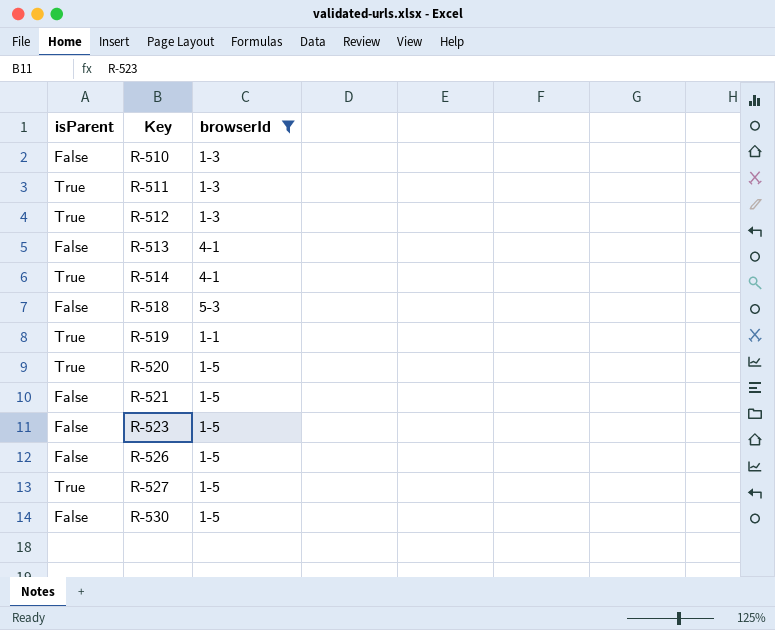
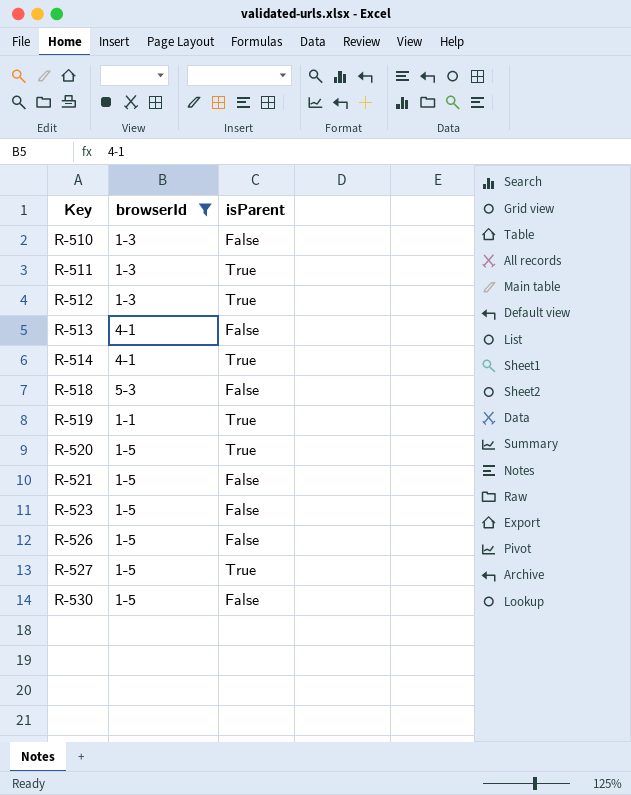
column isParent | position: 1 -> 3

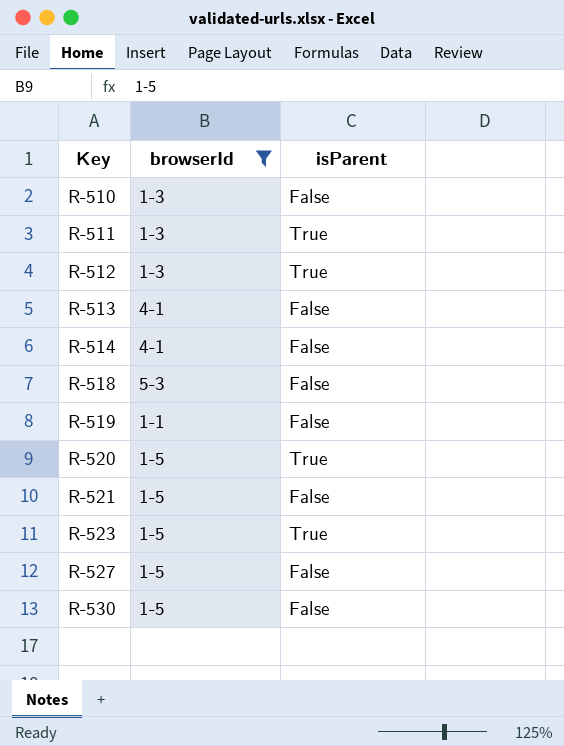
row R-526: 1-5 | False -> none
R-514 | isParent: True -> False
R-519 | isParent: True -> False
R-523 | isParent: False -> True
R-527 | isParent: True -> False

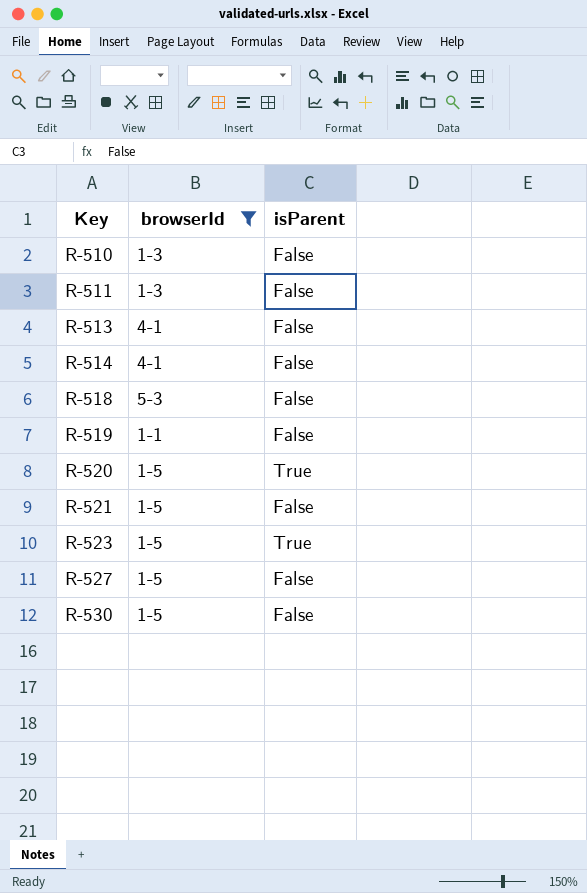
row R-512: 1-3 | True -> none
R-511 | isParent: True -> False

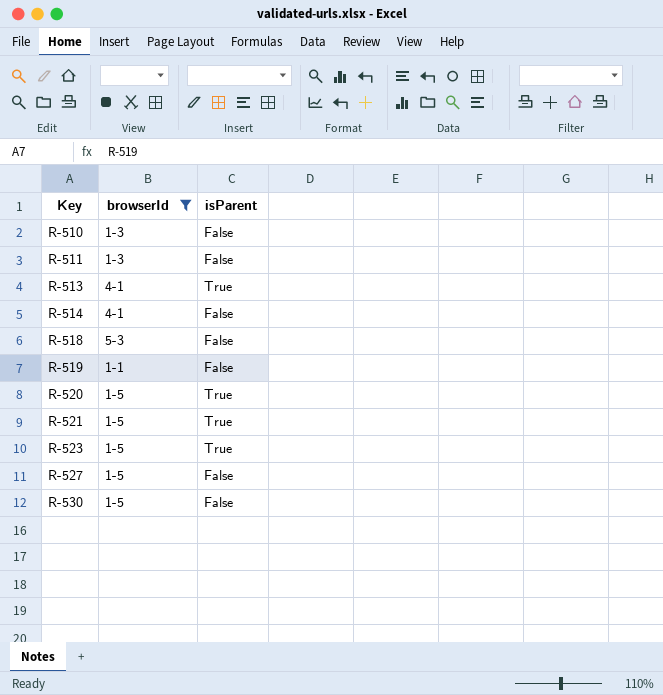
R-513 | isParent: False -> True
R-521 | isParent: False -> True

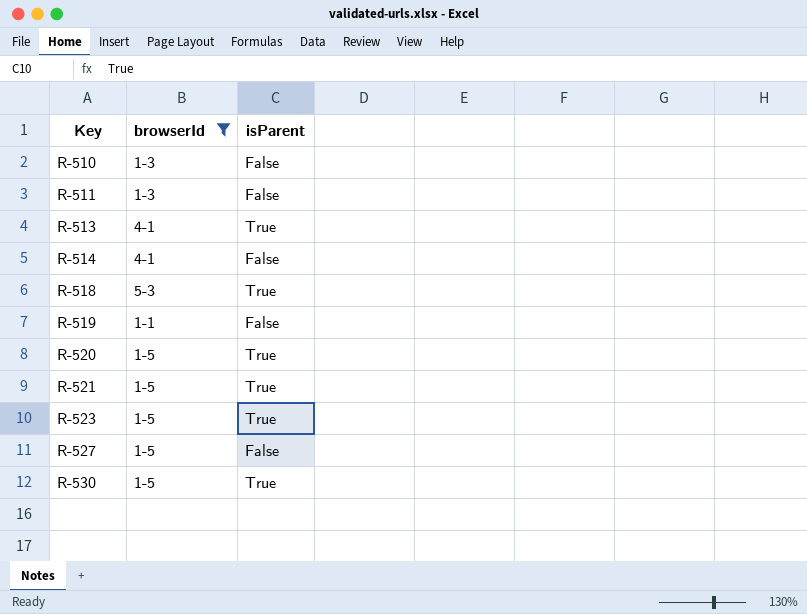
R-518 | isParent: False -> True
R-530 | isParent: False -> True

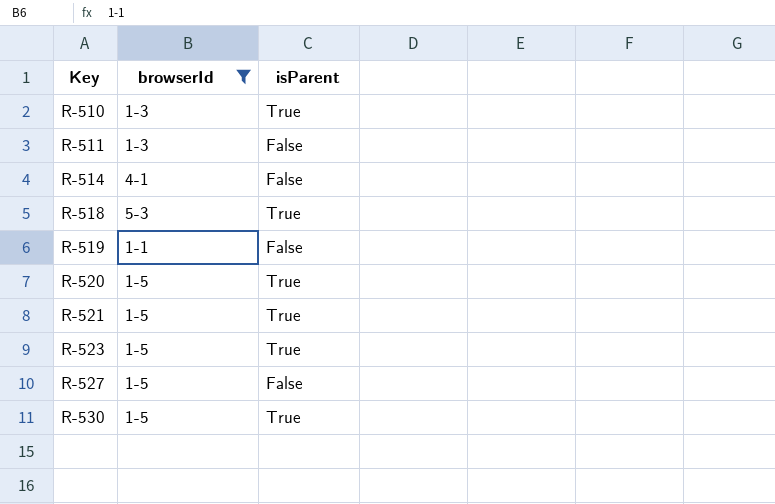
row R-513: 4-1 | True -> none
R-510 | isParent: False -> True

